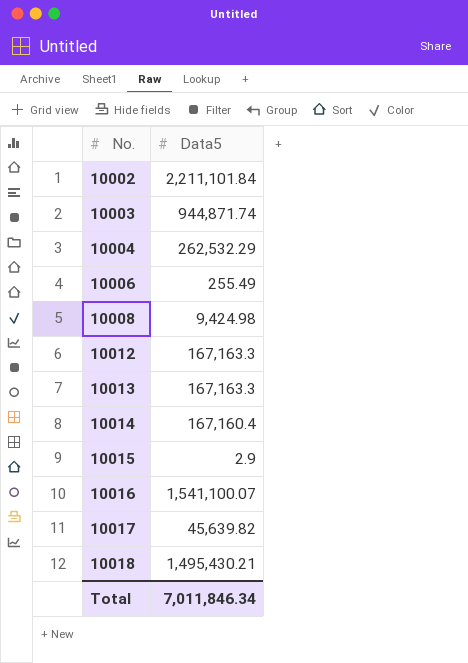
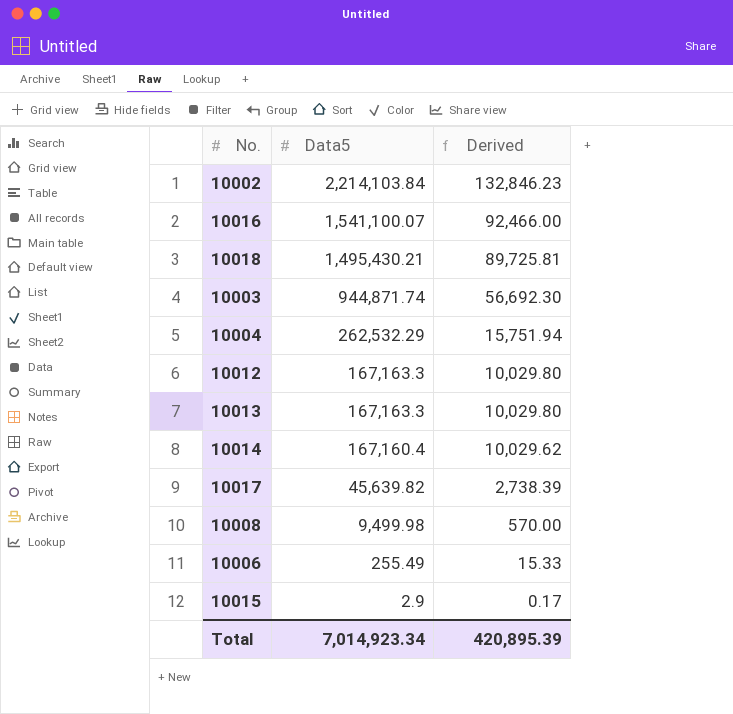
row order: No. ascending -> Data5 descending
column Derived | formula: none -> [Data5] * 0.06
10002 | Data5: 2,211,101.84 -> 2,214,103.84
10008 | Data5: 9,424.98 -> 9,499.98
Total | Data5: 7,011,846.34 -> 7,014,923.34

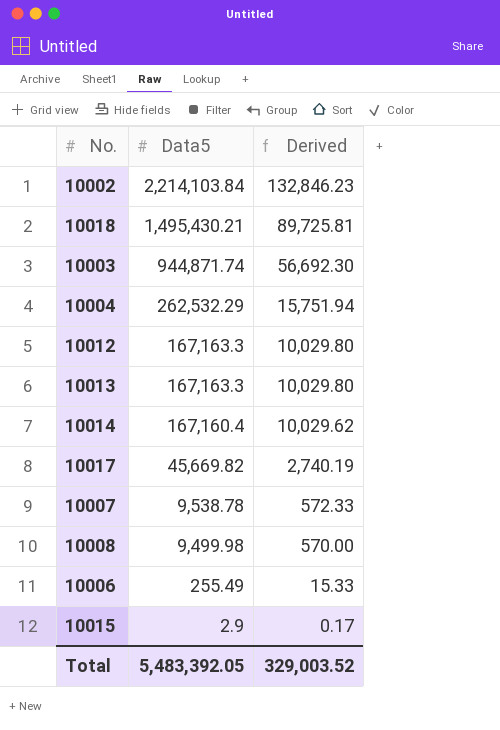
row 10016: 1,541,100.07 | 92,466.00 -> none
10017 | Data5: 45,639.82 -> 45,669.82
10017 | Derived: 2,738.39 -> 2,740.19
row 10007: none -> 9,538.78 | 572.33
Total | Data5: 7,014,923.34 -> 5,483,392.05
Total | Derived: 420,895.39 -> 329,003.52

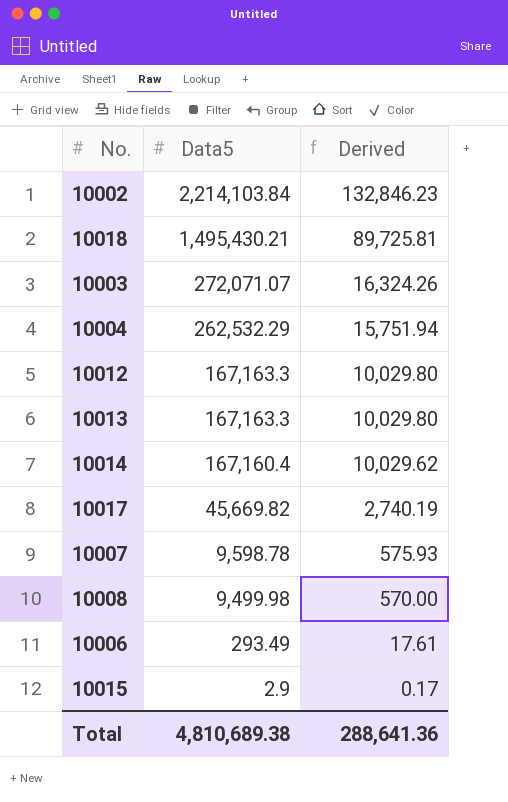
10003 | Data5: 944,871.74 -> 272,071.07
10003 | Derived: 56,692.30 -> 16,324.26
10007 | Data5: 9,538.78 -> 9,598.78
10007 | Derived: 572.33 -> 575.93
10006 | Data5: 255.49 -> 293.49
10006 | Derived: 15.33 -> 17.61
Total | Data5: 5,483,392.05 -> 4,810,689.38
Total | Derived: 329,003.52 -> 288,641.36

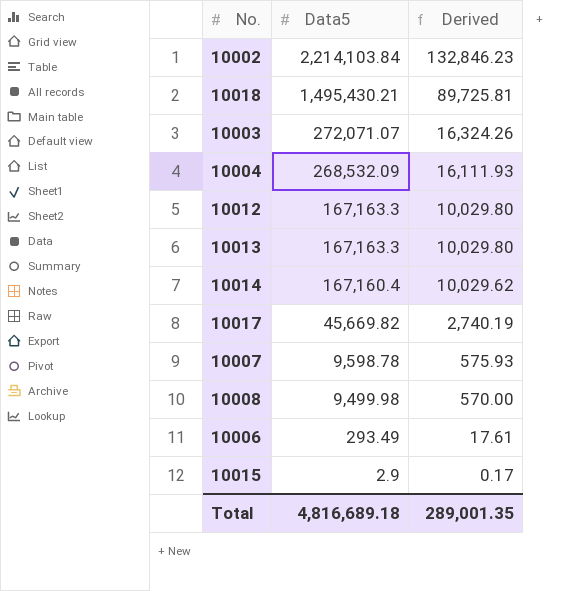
10004 | Data5: 262,532.29 -> 268,532.09
10004 | Derived: 15,751.94 -> 16,111.93
Total | Data5: 4,810,689.38 -> 4,816,689.18
Total | Derived: 288,641.36 -> 289,001.35

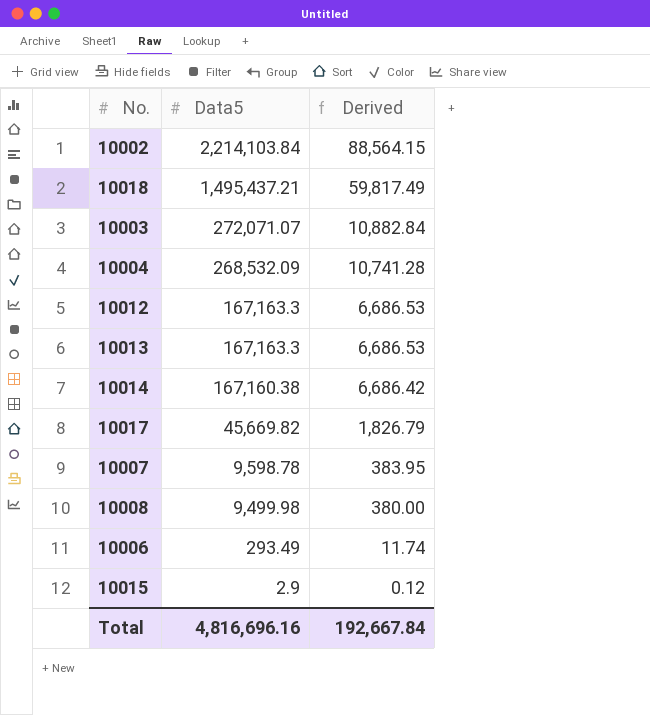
column Derived | formula: [Data5] * 0.06 -> [Data5] * 0.04
10018 | Data5: 1,495,430.21 -> 1,495,437.21
10014 | Data5: 167,160.4 -> 167,160.38
Total | Data5: 4,816,689.18 -> 4,816,696.16
Total | Derived: 289,001.35 -> 192,667.84

